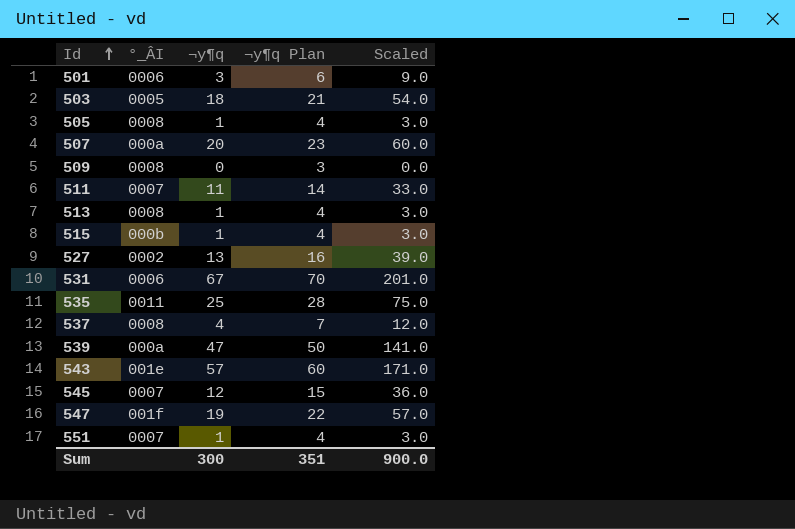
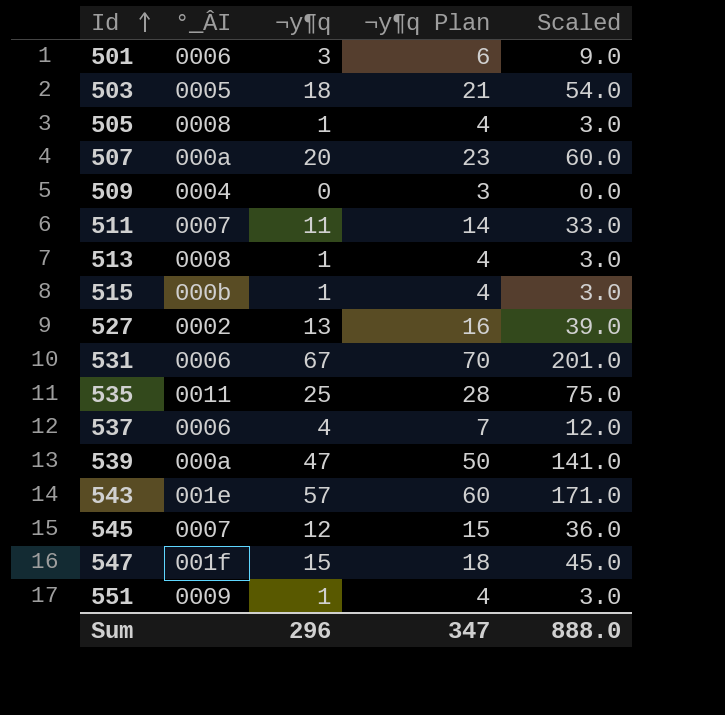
509 | °_ÂI: 0008 -> 0004
537 | °_ÂI: 0008 -> 0006
547 | ¬y¶q: 19 -> 15
547 | ¬y¶q Plan: 22 -> 18
547 | Scaled: 57.0 -> 45.0
551 | °_ÂI: 0007 -> 0009
Sum | ¬y¶q: 300 -> 296
Sum | ¬y¶q Plan: 351 -> 347
Sum | Scaled: 900.0 -> 888.0

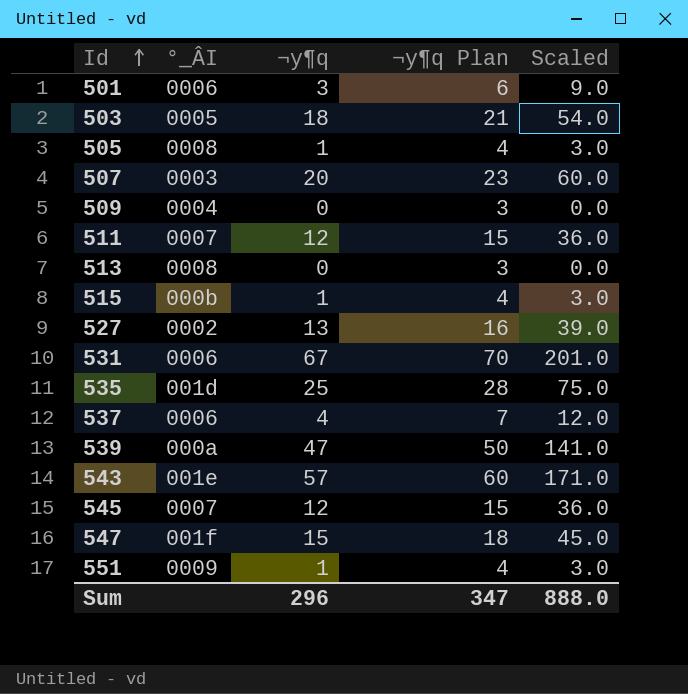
507 | °_ÂI: 000a -> 0003
511 | ¬y¶q: 11 -> 12
511 | ¬y¶q Plan: 14 -> 15
511 | Scaled: 33.0 -> 36.0
513 | ¬y¶q: 1 -> 0
513 | ¬y¶q Plan: 4 -> 3
513 | Scaled: 3.0 -> 0.0
535 | °_ÂI: 0011 -> 001d

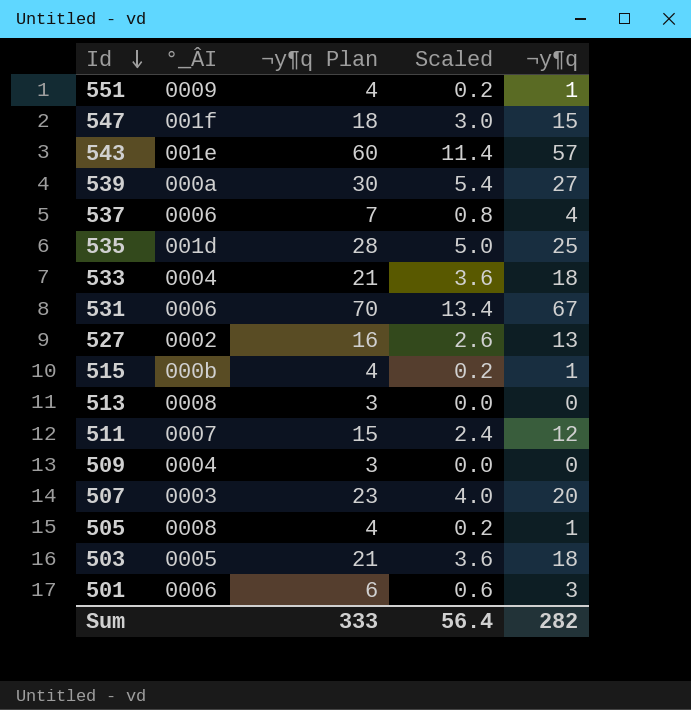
row order: Id ascending -> Id descending
column Scaled | formula: [¬y¶q] * 3 -> [¬y¶q] * 0.2
column ¬y¶q | position: 3 -> 5
row 545: 0007 | 12 | 15 | 36.0 -> none
539 | ¬y¶q Plan: 50 -> 30
539 | ¬y¶q: 47 -> 27
row 533: none -> 0004 | 21 | 3.6 | 18
Sum | ¬y¶q Plan: 347 -> 333
Sum | Scaled: 888.0 -> 56.4
Sum | ¬y¶q: 296 -> 282

